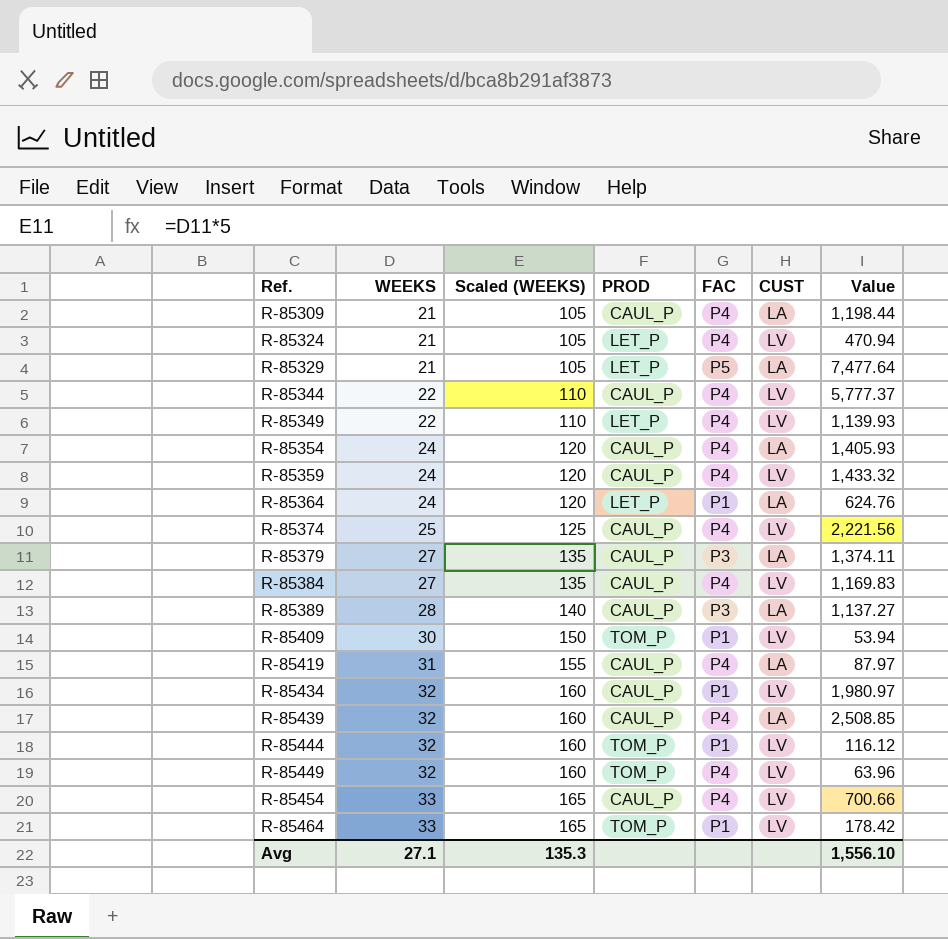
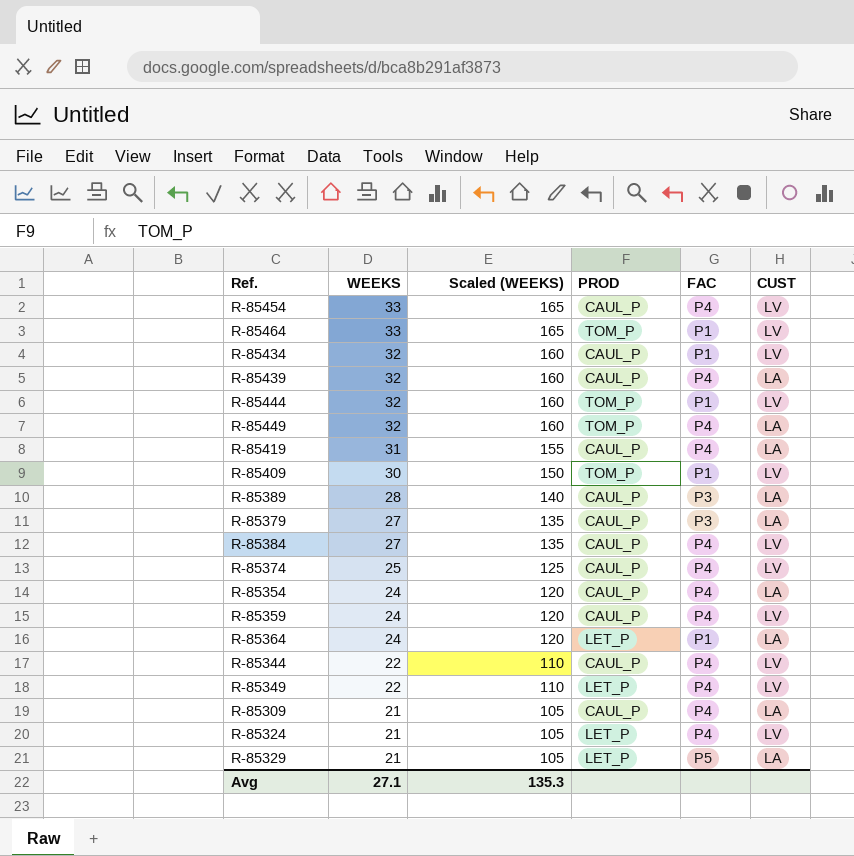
row order: Ref. ascending -> WEEKS descending
column Value | position: 7 -> none
R-85449 | CUST: LV -> LA

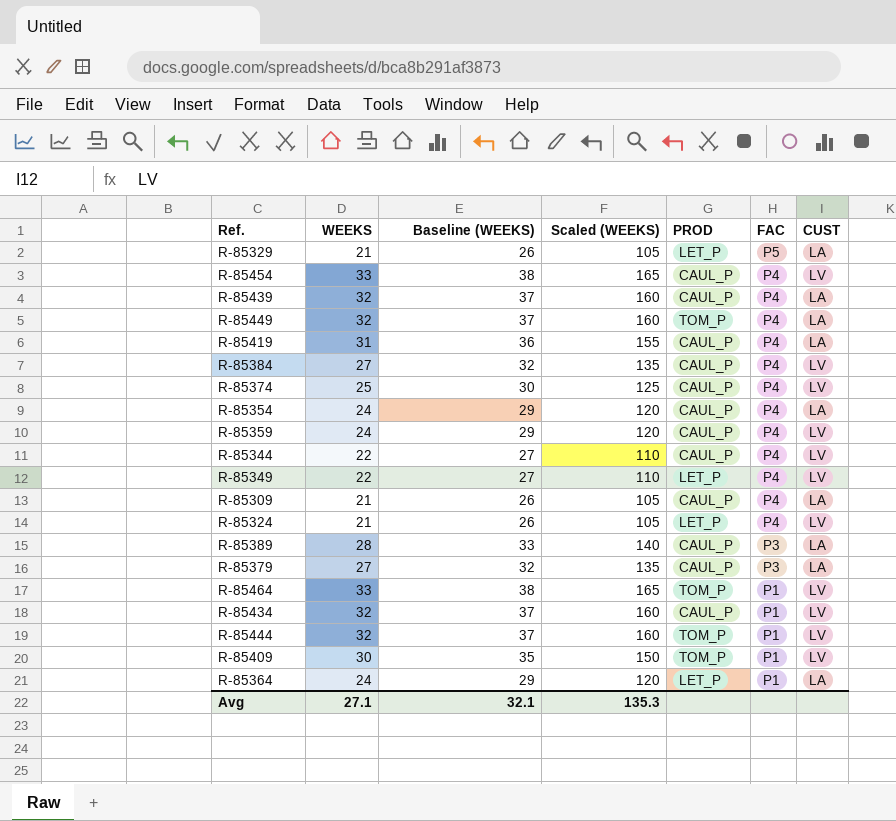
row order: WEEKS descending -> FAC descending
column Baseline (WEEKS) | formula: none -> [WEEKS] + 5

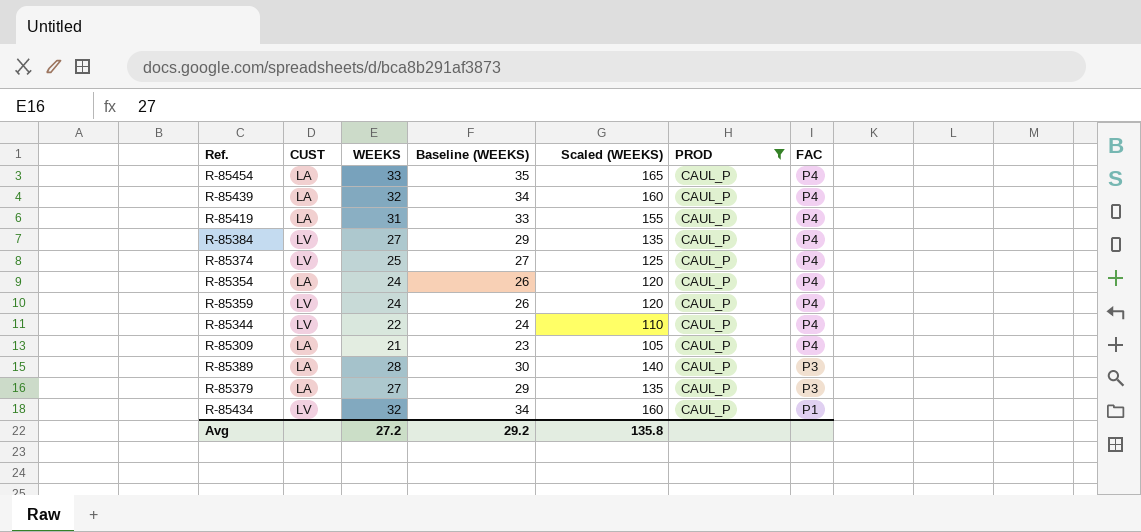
filter: none -> PROD = CAUL_P
column CUST | position: 7 -> 2
column Baseline (WEEKS) | formula: [WEEKS] + 5 -> [WEEKS] + 2
R-85454 | CUST: LV -> LA
Avg | WEEKS: 27.1 -> 27.2
Avg | Baseline (WEEKS): 32.1 -> 29.2
Avg | Scaled (WEEKS): 135.3 -> 135.8

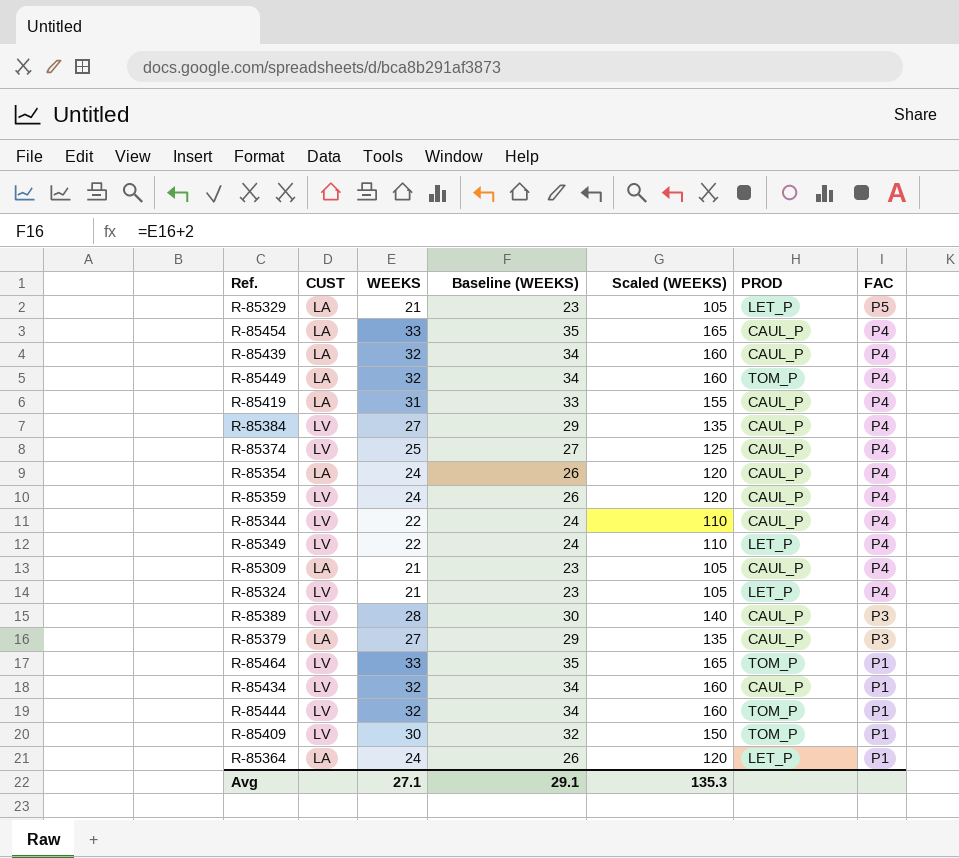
filter: PROD = CAUL_P -> none
R-85389 | CUST: LA -> LV
Avg | WEEKS: 27.2 -> 27.1
Avg | Baseline (WEEKS): 29.2 -> 29.1
Avg | Scaled (WEEKS): 135.8 -> 135.3

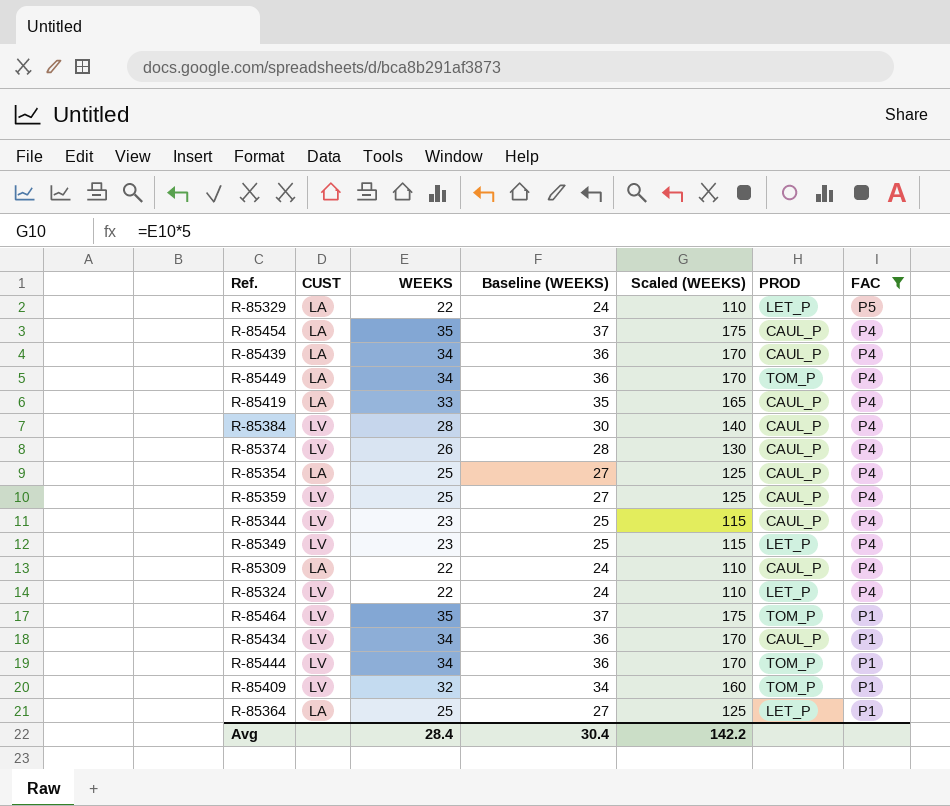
filter: none -> FAC != P3
R-85329 | WEEKS: 21 -> 22
R-85329 | Baseline (WEEKS): 23 -> 24
R-85329 | Scaled (WEEKS): 105 -> 110
R-85454 | WEEKS: 33 -> 35
R-85454 | Baseline (WEEKS): 35 -> 37
R-85454 | Scaled (WEEKS): 165 -> 175
R-85439 | WEEKS: 32 -> 34
R-85439 | Baseline (WEEKS): 34 -> 36
R-85439 | Scaled (WEEKS): 160 -> 170
R-85449 | WEEKS: 32 -> 34
R-85449 | Baseline (WEEKS): 34 -> 36
R-85449 | Scaled (WEEKS): 160 -> 170
R-85419 | WEEKS: 31 -> 33
R-85419 | Baseline (WEEKS): 33 -> 35
R-85419 | Scaled (WEEKS): 155 -> 165
R-85384 | WEEKS: 27 -> 28
R-85384 | Baseline (WEEKS): 29 -> 30
R-85384 | Scaled (WEEKS): 135 -> 140
R-85374 | WEEKS: 25 -> 26
R-85374 | Baseline (WEEKS): 27 -> 28
R-85374 | Scaled (WEEKS): 125 -> 130
R-85354 | WEEKS: 24 -> 25
R-85354 | Baseline (WEEKS): 26 -> 27
R-85354 | Scaled (WEEKS): 120 -> 125
R-85359 | WEEKS: 24 -> 25
R-85359 | Baseline (WEEKS): 26 -> 27
R-85359 | Scaled (WEEKS): 120 -> 125
R-85344 | WEEKS: 22 -> 23
R-85344 | Baseline (WEEKS): 24 -> 25
R-85344 | Scaled (WEEKS): 110 -> 115
R-85349 | WEEKS: 22 -> 23
R-85349 | Baseline (WEEKS): 24 -> 25
R-85349 | Scaled (WEEKS): 110 -> 115
R-85309 | WEEKS: 21 -> 22
R-85309 | Baseline (WEEKS): 23 -> 24
R-85309 | Scaled (WEEKS): 105 -> 110
R-85324 | WEEKS: 21 -> 22
R-85324 | Baseline (WEEKS): 23 -> 24
R-85324 | Scaled (WEEKS): 105 -> 110
R-85464 | WEEKS: 33 -> 35
R-85464 | Baseline (WEEKS): 35 -> 37
R-85464 | Scaled (WEEKS): 165 -> 175
R-85434 | WEEKS: 32 -> 34
R-85434 | Baseline (WEEKS): 34 -> 36
R-85434 | Scaled (WEEKS): 160 -> 170
R-85444 | WEEKS: 32 -> 34
R-85444 | Baseline (WEEKS): 34 -> 36
R-85444 | Scaled (WEEKS): 160 -> 170
R-85409 | WEEKS: 30 -> 32
R-85409 | Baseline (WEEKS): 32 -> 34
R-85409 | Scaled (WEEKS): 150 -> 160
R-85364 | WEEKS: 24 -> 25
R-85364 | Baseline (WEEKS): 26 -> 27
R-85364 | Scaled (WEEKS): 120 -> 125
Avg | WEEKS: 27.1 -> 28.4
Avg | Baseline (WEEKS): 29.1 -> 30.4
Avg | Scaled (WEEKS): 135.3 -> 142.2

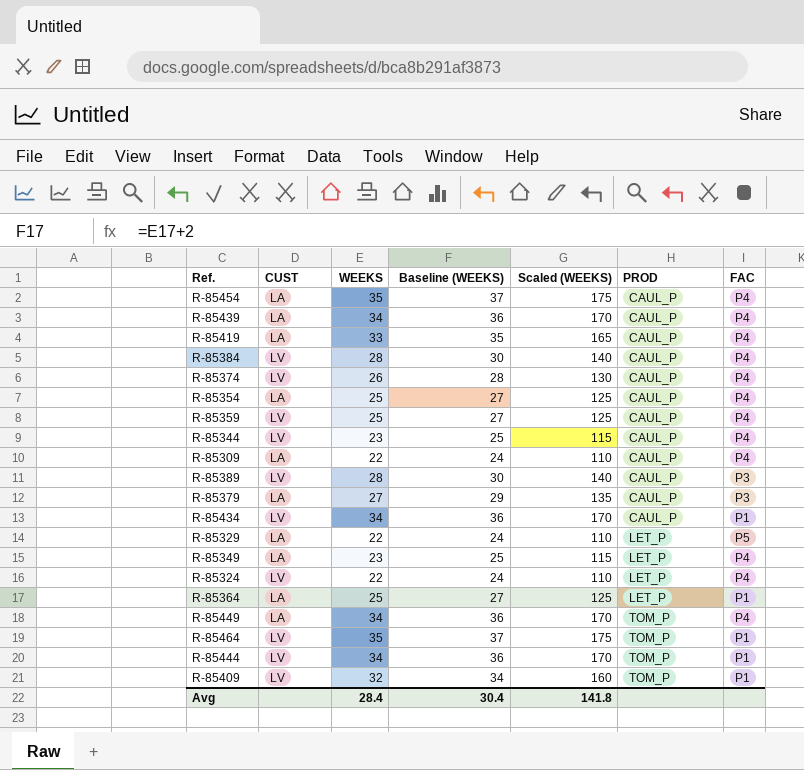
filter: FAC != P3 -> none
row order: FAC descending -> PROD ascending
R-85349 | CUST: LV -> LA
Avg | Scaled (WEEKS): 142.2 -> 141.8

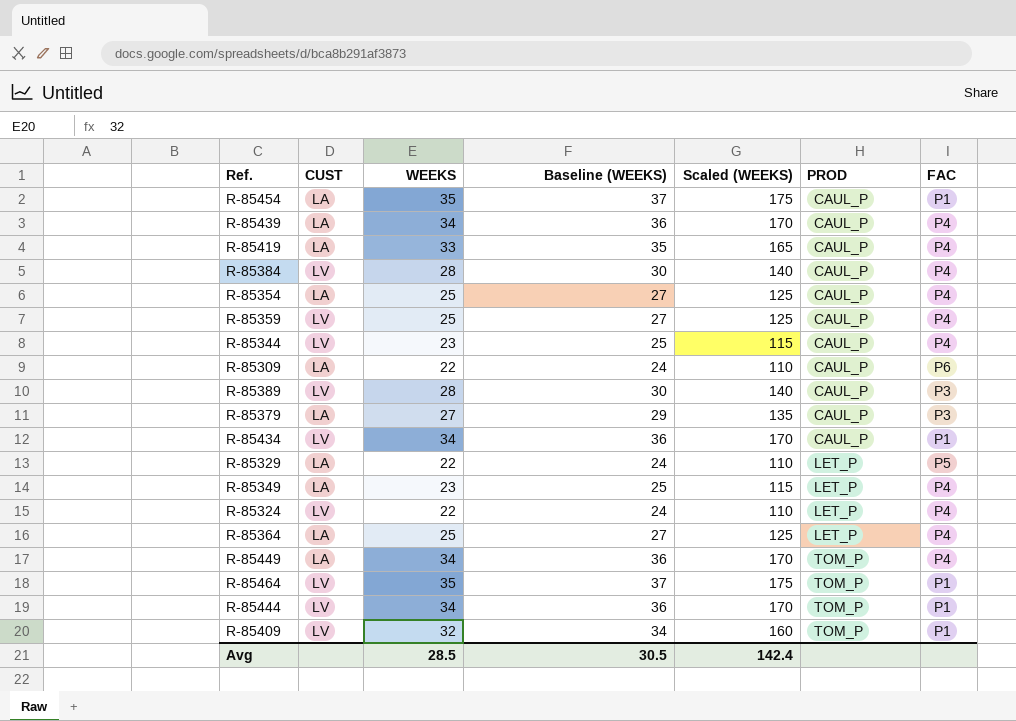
row R-85374: LV | 26 | 28 | 130 | CAUL_P | P4 -> none
R-85454 | FAC: P4 -> P1
R-85309 | FAC: P4 -> P6
R-85364 | FAC: P1 -> P4
Avg | WEEKS: 28.4 -> 28.5
Avg | Baseline (WEEKS): 30.4 -> 30.5
Avg | Scaled (WEEKS): 141.8 -> 142.4

